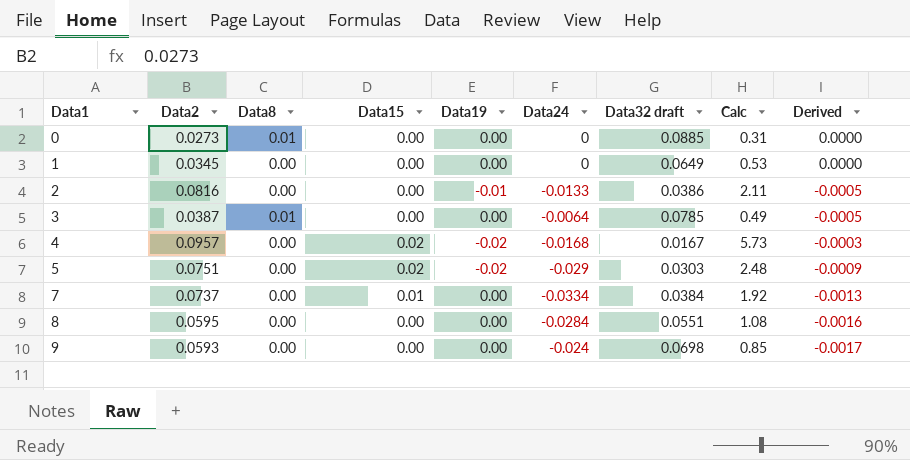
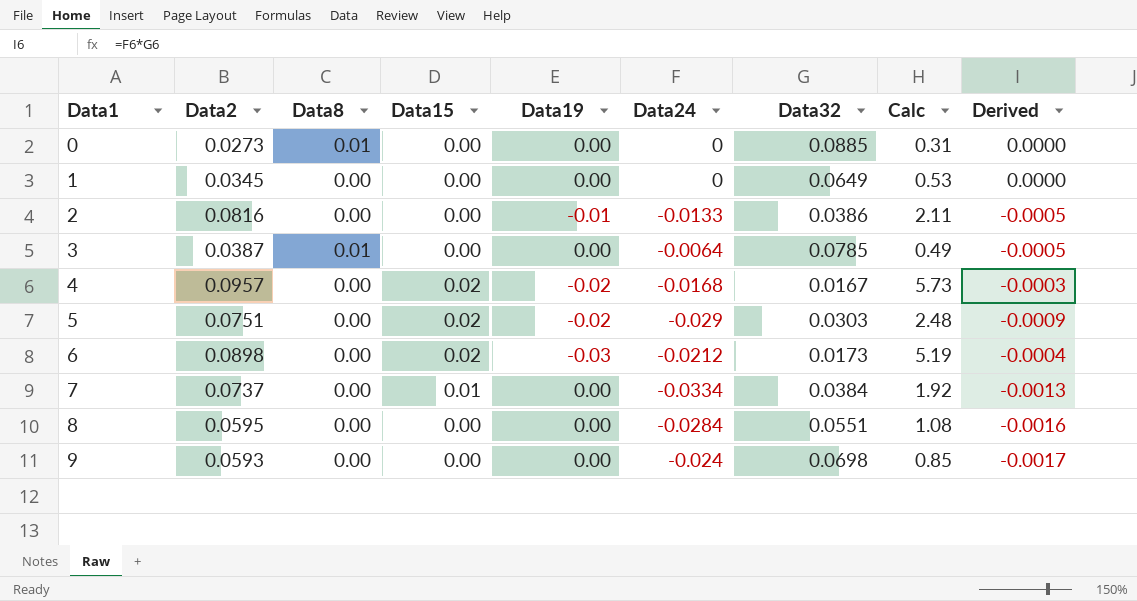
column name: Data32 draft -> Data32
row 6: none -> 0.0898 | 0.00 | 0.02 | -0.03 | -0.0212 | 0.0173 | 5.19 | -0.0004

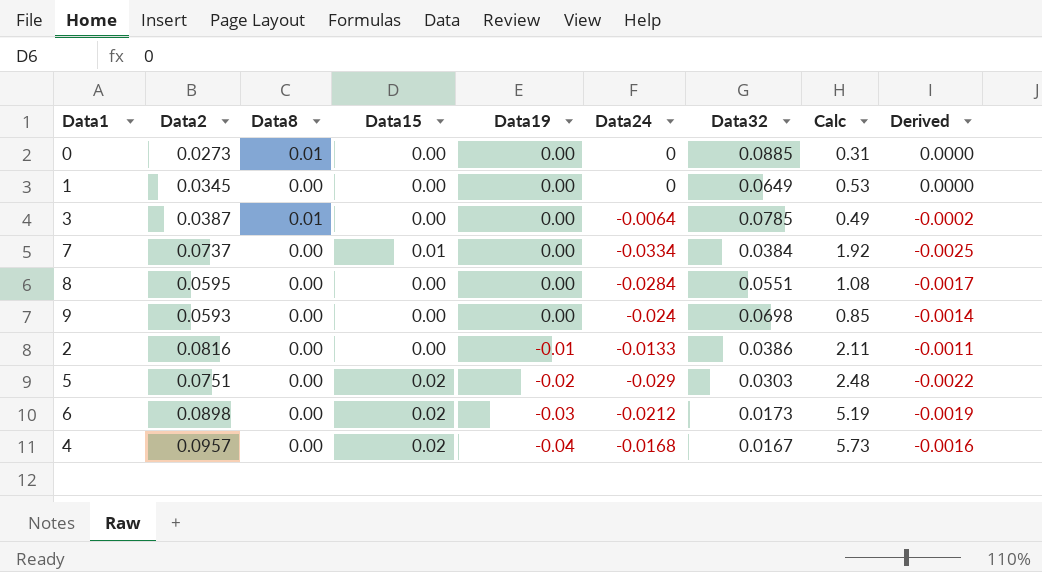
row order: Data1 ascending -> Data19 descending
column Derived | formula: [Data24] * [Data32] -> [Data2] * [Data24]
4 | Data19: -0.02 -> -0.04

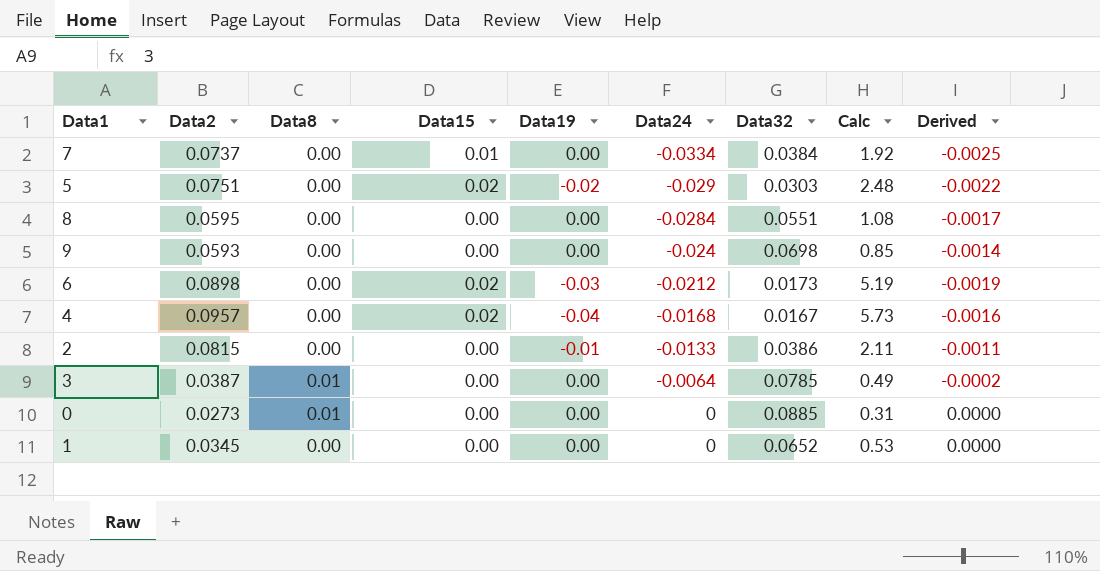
row order: Data19 descending -> Data24 ascending
2 | Data2: 0.0816 -> 0.0815
1 | Data32: 0.0649 -> 0.0652

